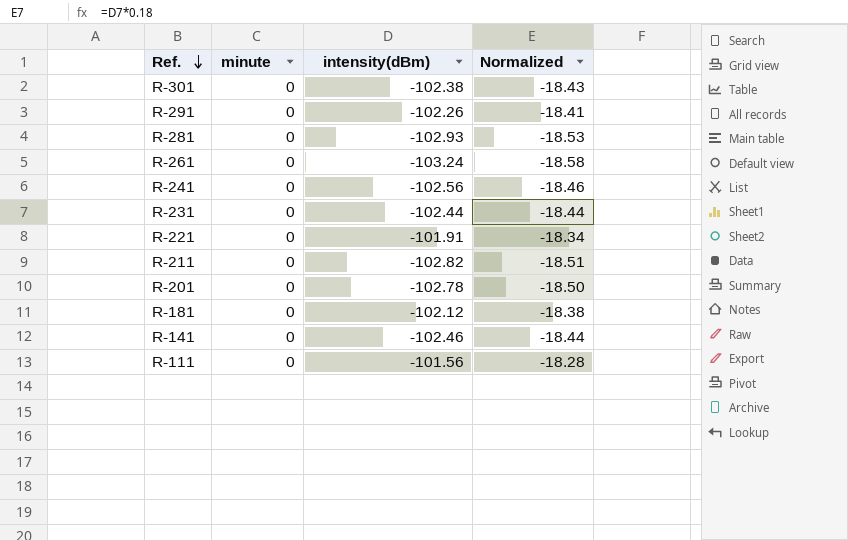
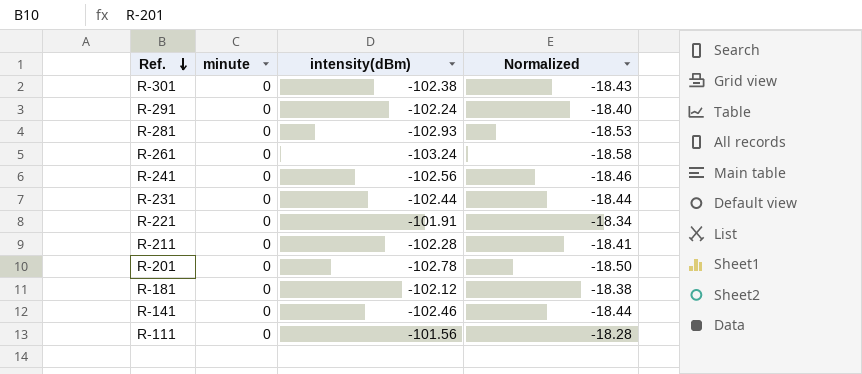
R-291 | intensity(dBm): -102.26 -> -102.24
R-291 | Normalized: -18.41 -> -18.40
R-211 | intensity(dBm): -102.82 -> -102.28
R-211 | Normalized: -18.51 -> -18.41

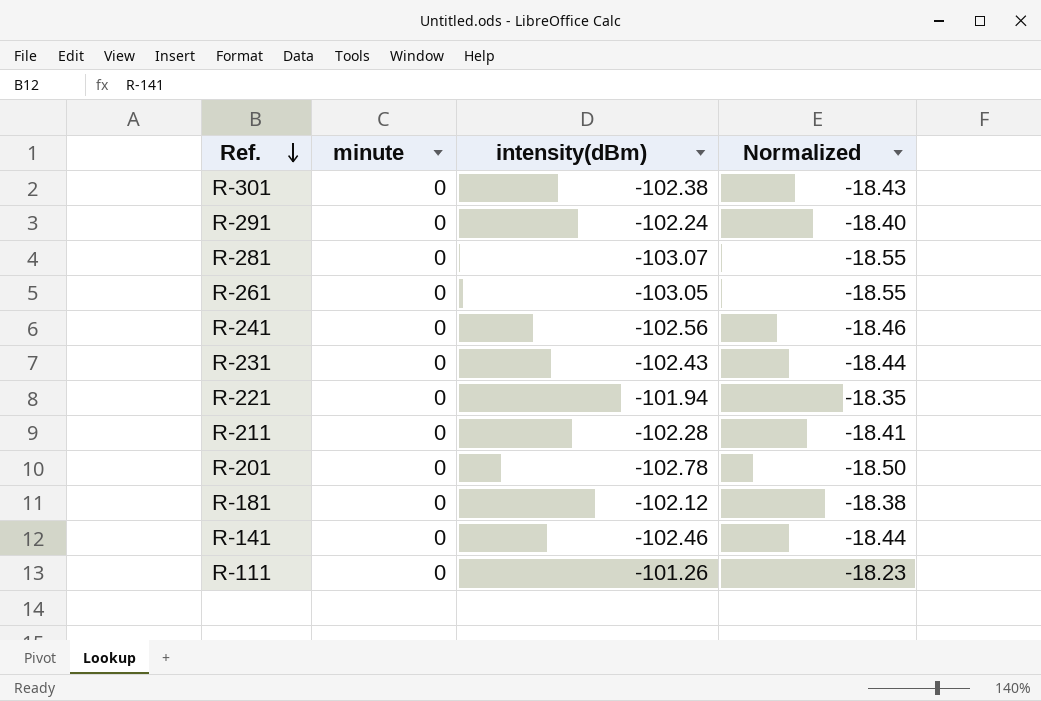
R-281 | intensity(dBm): -102.93 -> -103.07
R-281 | Normalized: -18.53 -> -18.55
R-261 | intensity(dBm): -103.24 -> -103.05
R-261 | Normalized: -18.58 -> -18.55
R-231 | intensity(dBm): -102.44 -> -102.43
R-221 | intensity(dBm): -101.91 -> -101.94
R-221 | Normalized: -18.34 -> -18.35
R-111 | intensity(dBm): -101.56 -> -101.26
R-111 | Normalized: -18.28 -> -18.23

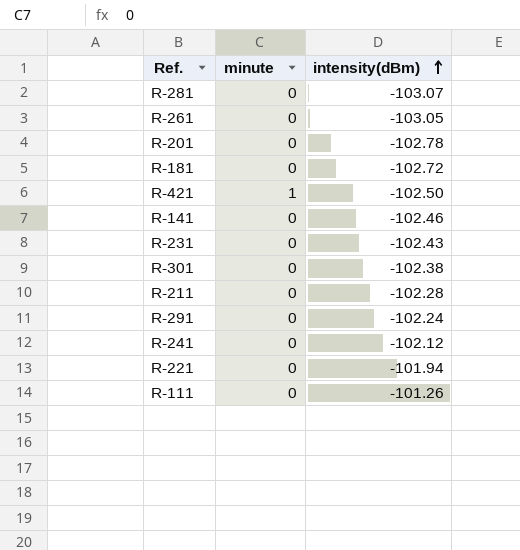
row order: Ref. descending -> intensity(dBm) ascending
column Normalized | formula: [intensity(dBm)] * 0.18 -> none
R-181 | intensity(dBm): -102.12 -> -102.72
row R-421: none -> 1 | -102.50
R-241 | intensity(dBm): -102.56 -> -102.12

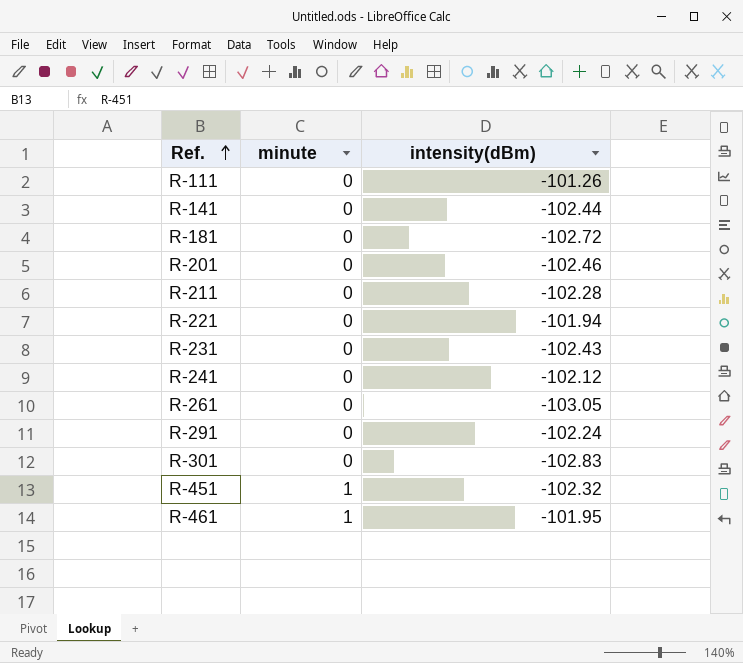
row order: intensity(dBm) ascending -> Ref. ascending
row R-281: 0 | -103.07 -> none
row R-421: 1 | -102.50 -> none
R-141 | intensity(dBm): -102.46 -> -102.44
R-201 | intensity(dBm): -102.78 -> -102.46
R-301 | intensity(dBm): -102.38 -> -102.83
row R-451: none -> 1 | -102.32
row R-461: none -> 1 | -101.95

